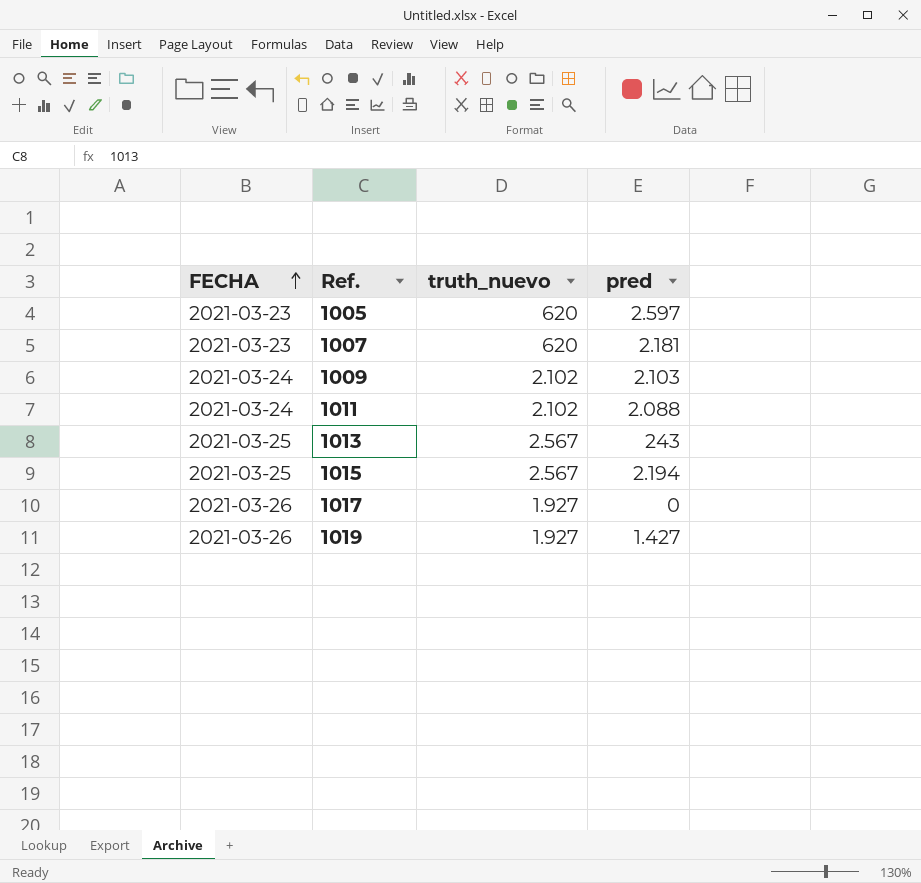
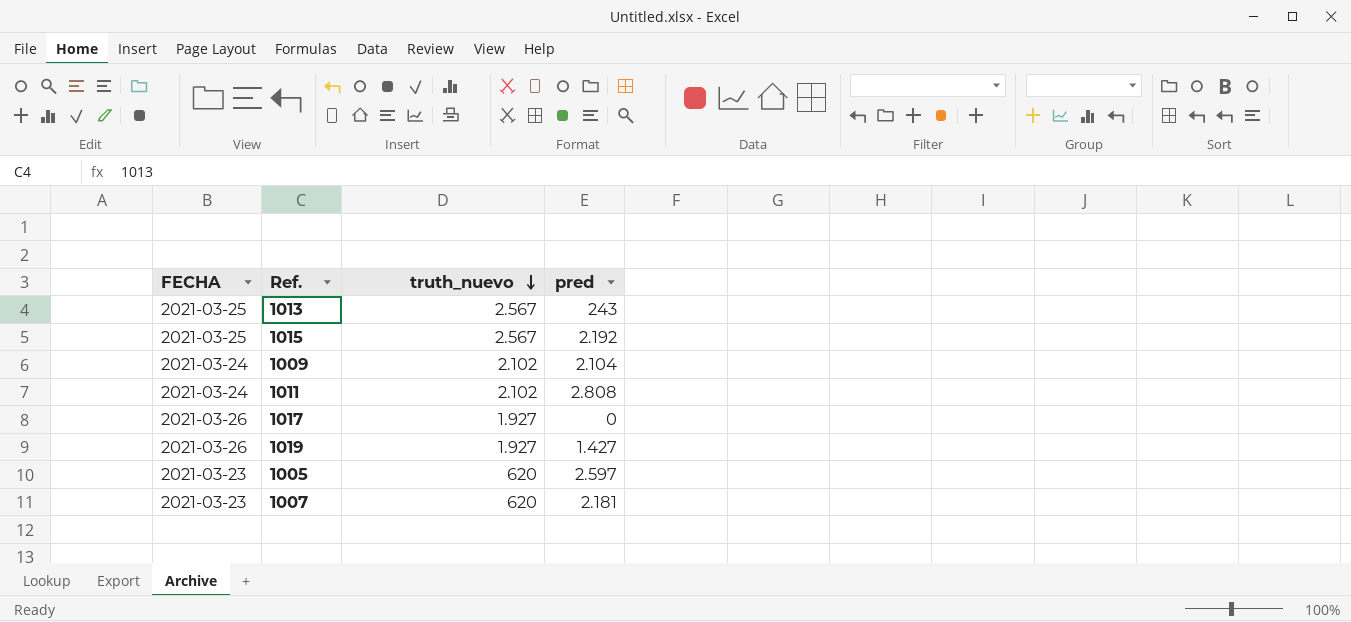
row order: FECHA ascending -> truth_nuevo descending
1015 | pred: 2.194 -> 2.192
1009 | pred: 2.103 -> 2.104
1011 | pred: 2.088 -> 2.808

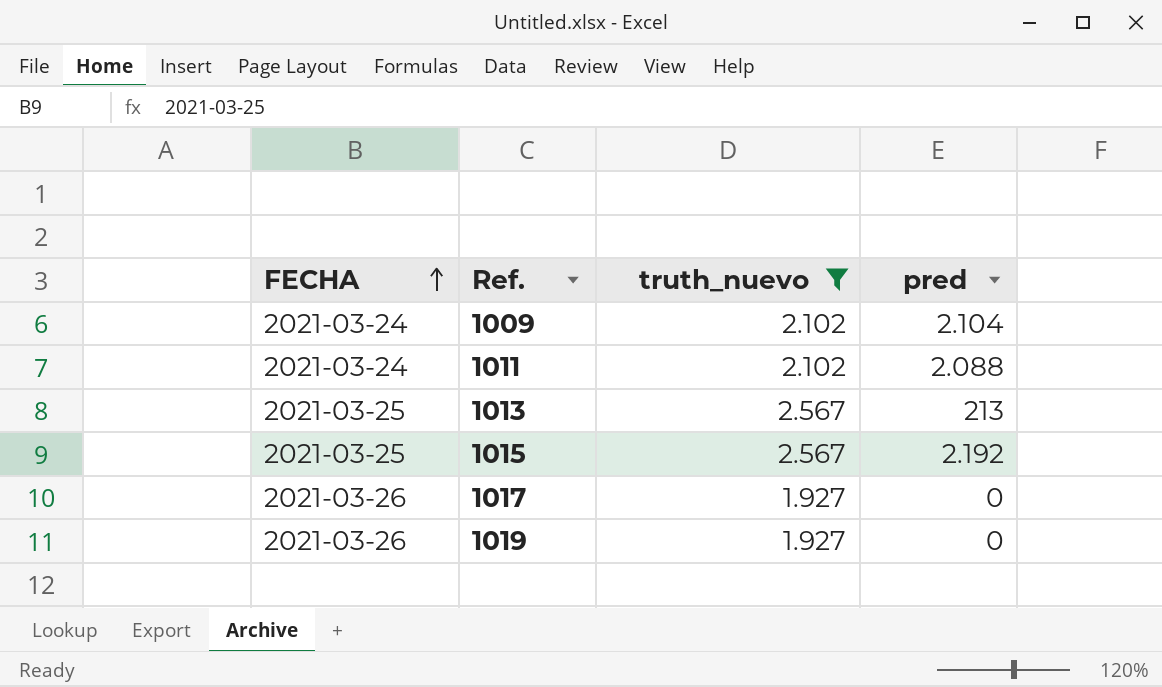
filter: none -> truth_nuevo != 620
row order: truth_nuevo descending -> FECHA ascending
1011 | pred: 2.808 -> 2.088
1013 | pred: 243 -> 213
1019 | pred: 1.427 -> 0

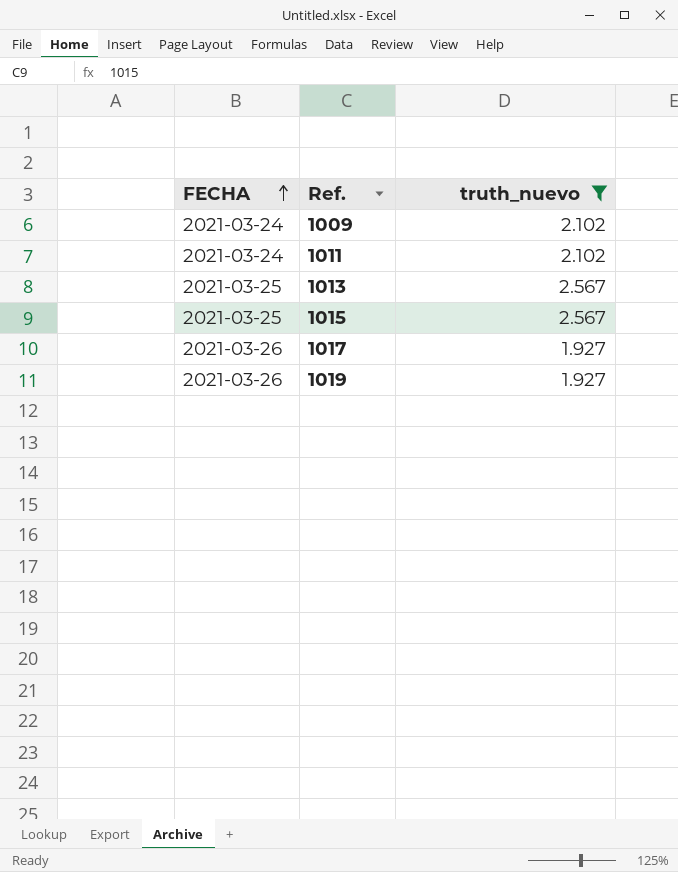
column pred | position: 4 -> none

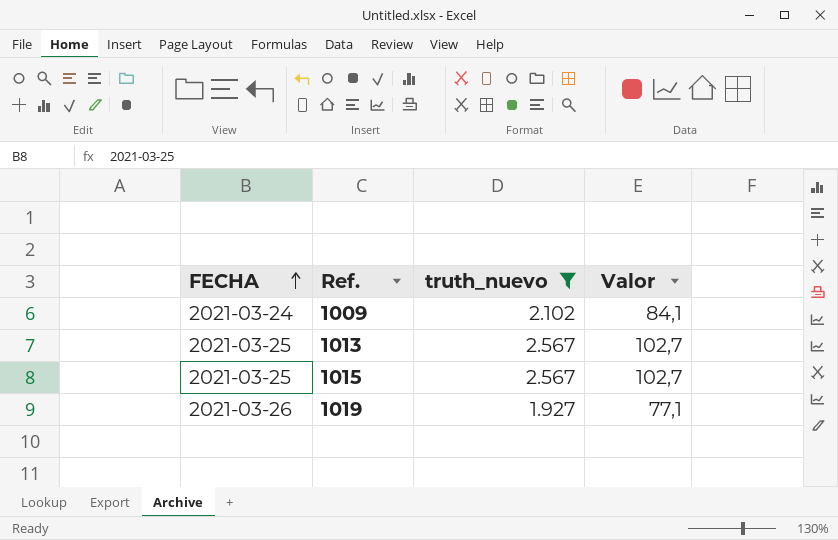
column Valor | formula: none -> [truth_nuevo] * 0,04
row 1011: 2021-03-24 | 2.102 -> none
row 1017: 2021-03-26 | 1.927 -> none

